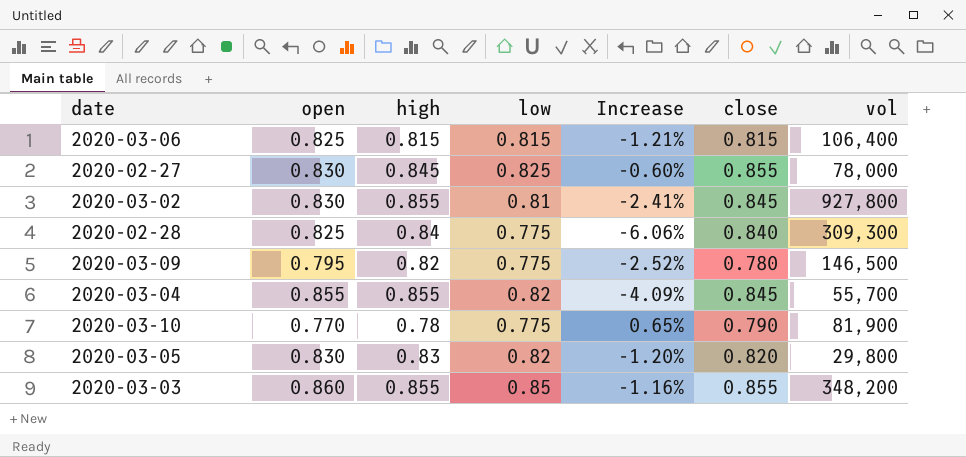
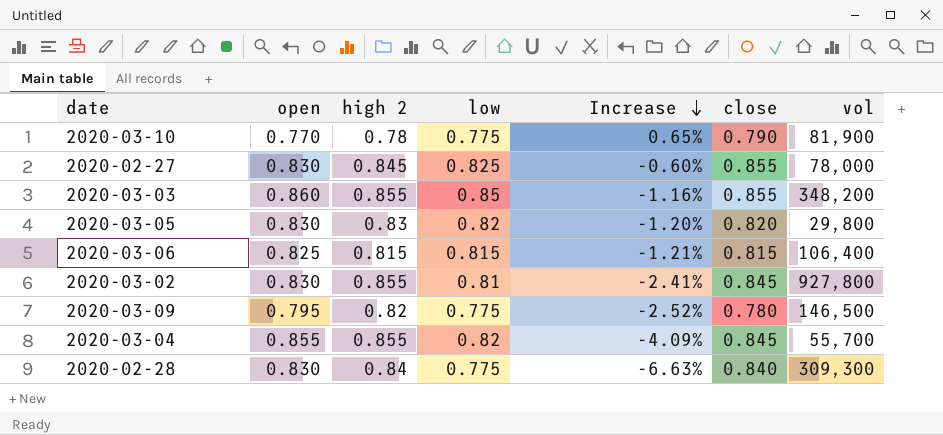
row order: none -> Increase descending
column name: high -> high 2
2020-02-28 | open: 0.825 -> 0.830
2020-02-28 | Increase: -6.06% -> -6.63%

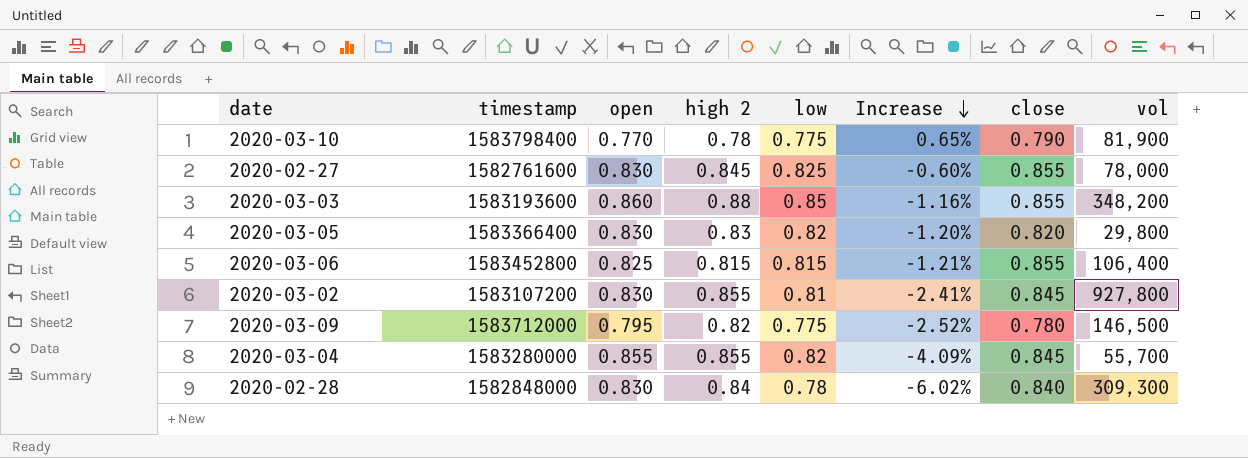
column timestamp | position: none -> 2
2020-03-03 | high 2: 0.855 -> 0.88
2020-03-06 | close: 0.815 -> 0.855
2020-02-28 | low: 0.775 -> 0.78
2020-02-28 | Increase: -6.63% -> -6.02%

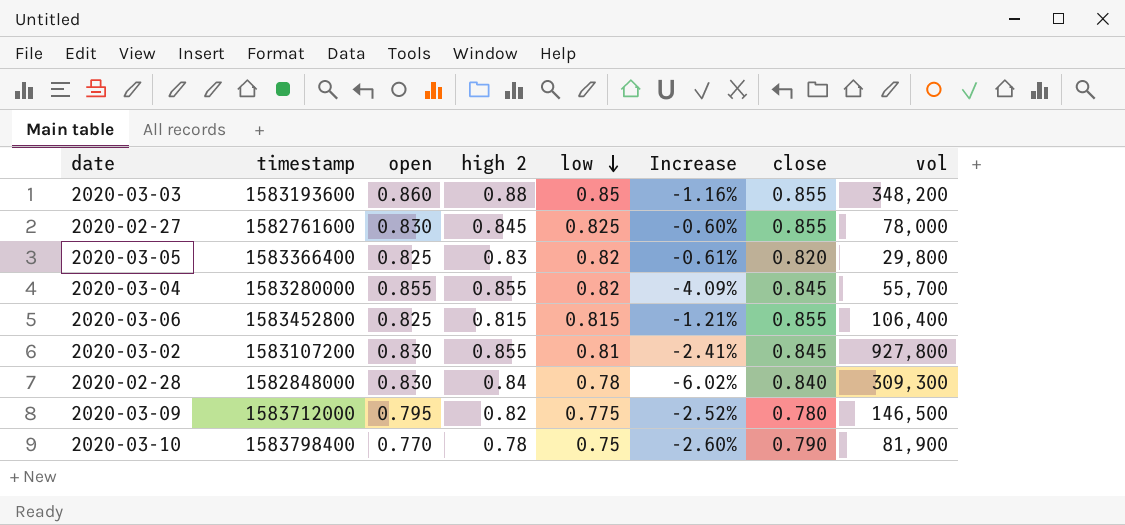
row order: Increase descending -> low descending
2020-03-05 | open: 0.830 -> 0.825
2020-03-05 | Increase: -1.20% -> -0.61%
2020-03-10 | low: 0.775 -> 0.75
2020-03-10 | Increase: 0.65% -> -2.60%

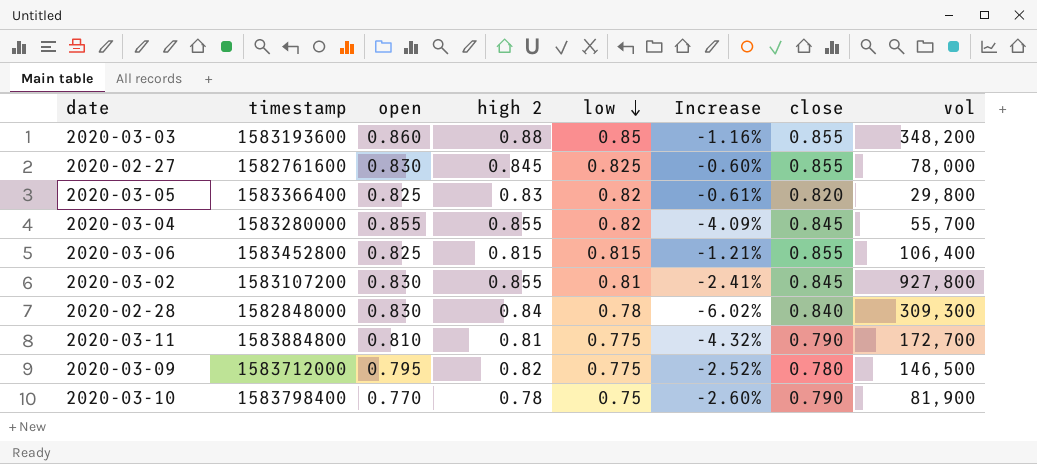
row 2020-03-11: none -> 1583884800 | 0.810 | 0.81 | 0.775 | -4.32% | 0.790 | 172,700

